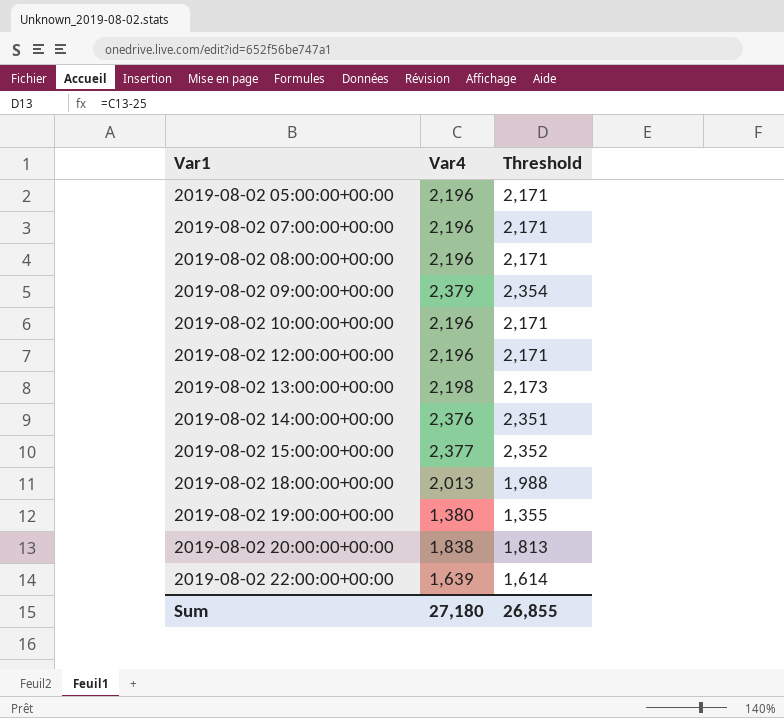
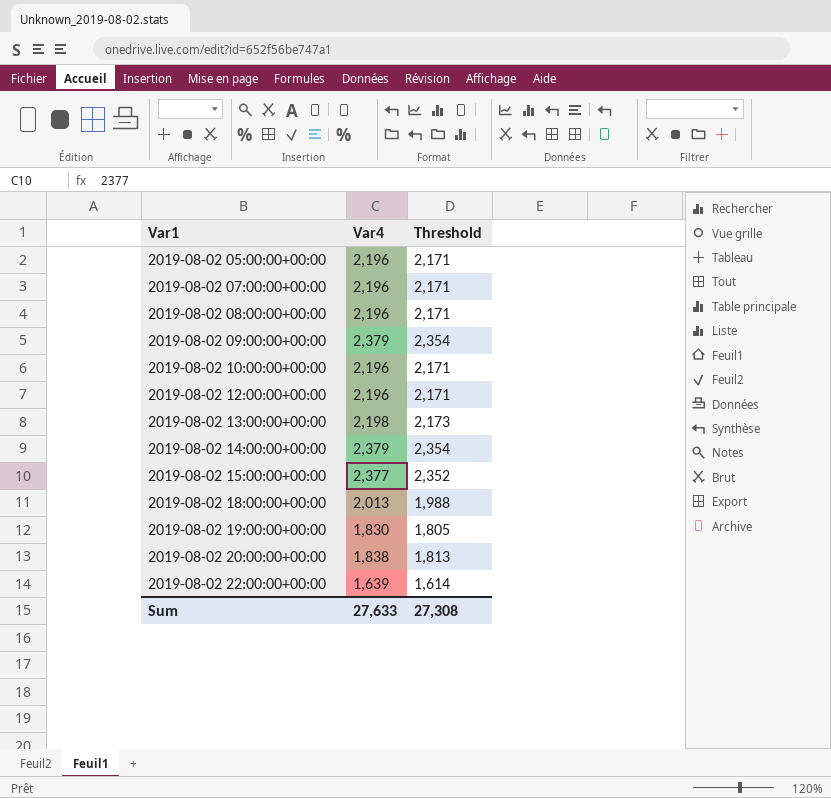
2019-08-02 14:00:00+00:00 | Var4: 2,376 -> 2,379
2019-08-02 14:00:00+00:00 | Threshold: 2,351 -> 2,354
2019-08-02 19:00:00+00:00 | Var4: 1,380 -> 1,830
2019-08-02 19:00:00+00:00 | Threshold: 1,355 -> 1,805
Sum | Var4: 27,180 -> 27,633
Sum | Threshold: 26,855 -> 27,308

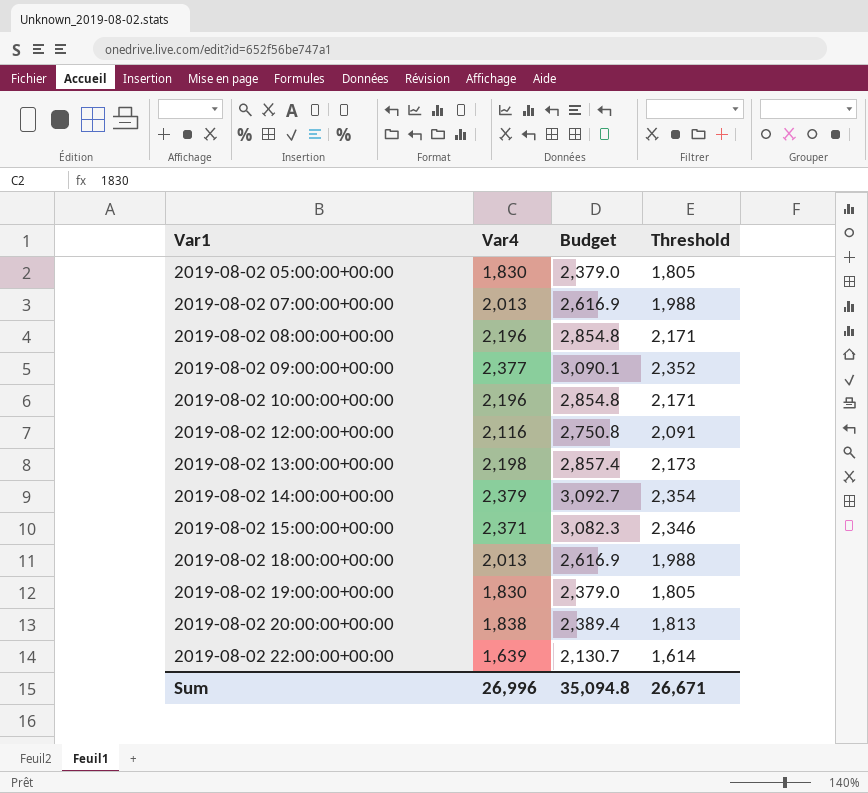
column Budget | formula: none -> [Var4] * 1.3
2019-08-02 05:00:00+00:00 | Var4: 2,196 -> 1,830
2019-08-02 05:00:00+00:00 | Threshold: 2,171 -> 1,805
2019-08-02 07:00:00+00:00 | Var4: 2,196 -> 2,013
2019-08-02 07:00:00+00:00 | Threshold: 2,171 -> 1,988
2019-08-02 09:00:00+00:00 | Var4: 2,379 -> 2,377
2019-08-02 09:00:00+00:00 | Threshold: 2,354 -> 2,352
2019-08-02 12:00:00+00:00 | Var4: 2,196 -> 2,116
2019-08-02 12:00:00+00:00 | Threshold: 2,171 -> 2,091
2019-08-02 15:00:00+00:00 | Var4: 2,377 -> 2,371
2019-08-02 15:00:00+00:00 | Threshold: 2,352 -> 2,346
Sum | Var4: 27,633 -> 26,996
Sum | Threshold: 27,308 -> 26,671

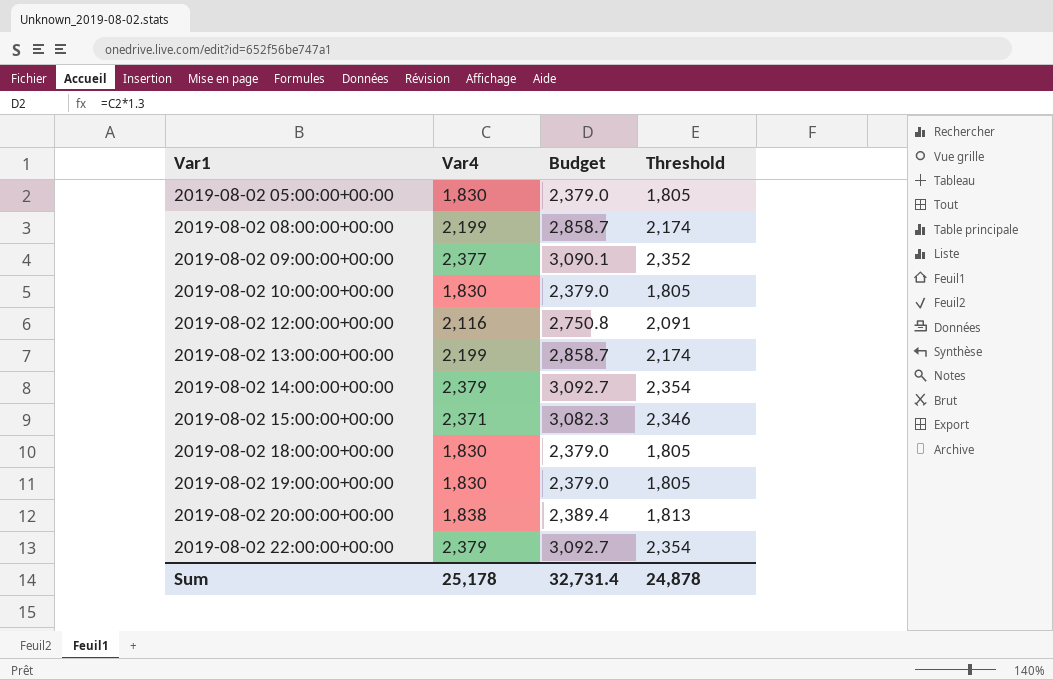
row 2019-08-02 07:00:00+00:00: 2,013 | 2,616.9 | 1,988 -> none
2019-08-02 08:00:00+00:00 | Var4: 2,196 -> 2,199
2019-08-02 08:00:00+00:00 | Budget: 2,854.8 -> 2,858.7
2019-08-02 08:00:00+00:00 | Threshold: 2,171 -> 2,174
2019-08-02 10:00:00+00:00 | Var4: 2,196 -> 1,830
2019-08-02 10:00:00+00:00 | Budget: 2,854.8 -> 2,379.0
2019-08-02 10:00:00+00:00 | Threshold: 2,171 -> 1,805
2019-08-02 13:00:00+00:00 | Var4: 2,198 -> 2,199
2019-08-02 13:00:00+00:00 | Budget: 2,857.4 -> 2,858.7
2019-08-02 13:00:00+00:00 | Threshold: 2,173 -> 2,174
2019-08-02 18:00:00+00:00 | Var4: 2,013 -> 1,830
2019-08-02 18:00:00+00:00 | Budget: 2,616.9 -> 2,379.0
2019-08-02 18:00:00+00:00 | Threshold: 1,988 -> 1,805
2019-08-02 22:00:00+00:00 | Var4: 1,639 -> 2,379
2019-08-02 22:00:00+00:00 | Budget: 2,130.7 -> 3,092.7
2019-08-02 22:00:00+00:00 | Threshold: 1,614 -> 2,354
Sum | Var4: 26,996 -> 25,178
Sum | Budget: 35,094.8 -> 32,731.4
Sum | Threshold: 26,671 -> 24,878

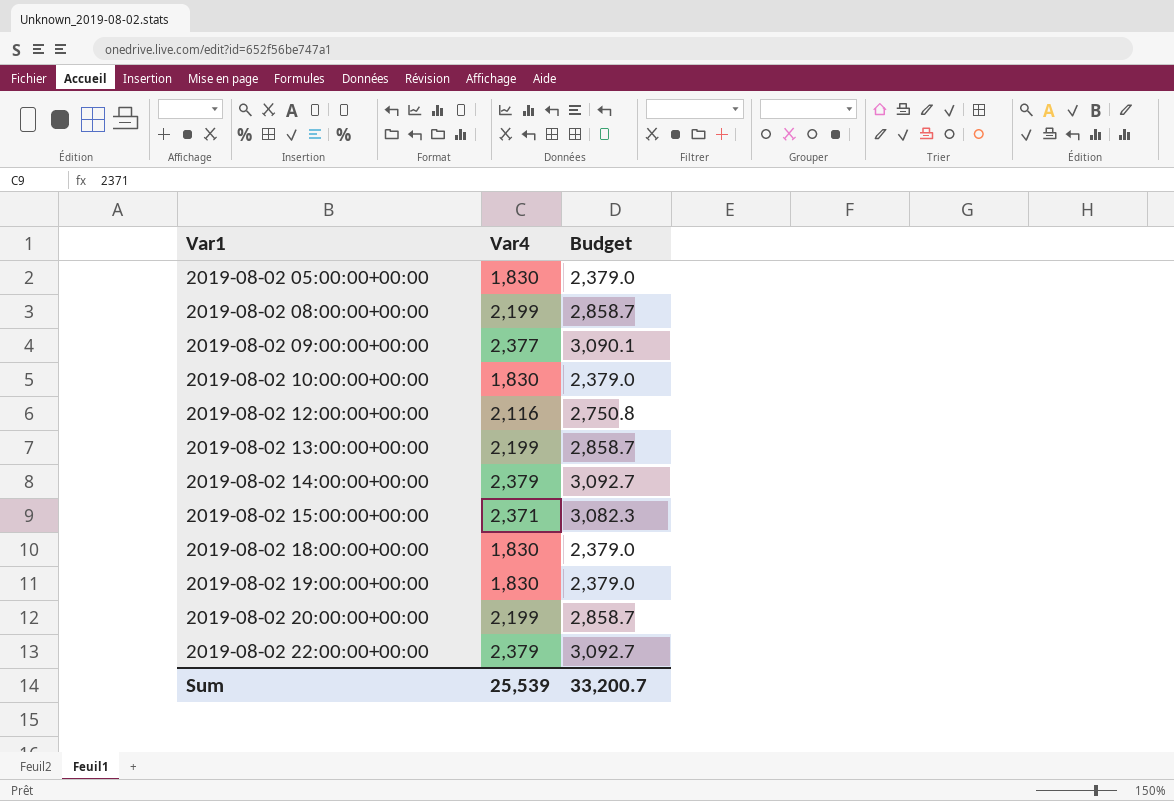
column Threshold | formula: [Var4] - 25 -> none
2019-08-02 20:00:00+00:00 | Var4: 1,838 -> 2,199
2019-08-02 20:00:00+00:00 | Budget: 2,389.4 -> 2,858.7
Sum | Var4: 25,178 -> 25,539
Sum | Budget: 32,731.4 -> 33,200.7

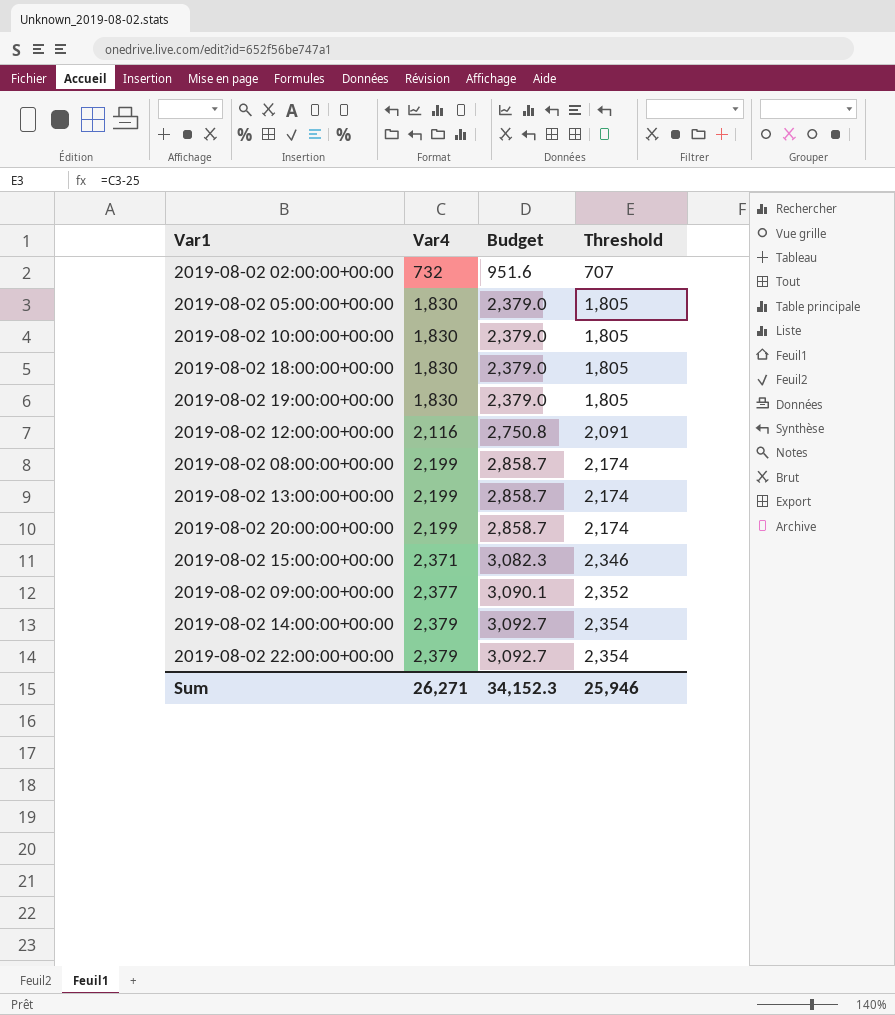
row order: Var1 ascending -> Var4 ascending
column Threshold | formula: none -> [Var4] - 25
row 2019-08-02 02:00:00+00:00: none -> 732 | 951.6 | 707
Sum | Var4: 25,539 -> 26,271
Sum | Budget: 33,200.7 -> 34,152.3

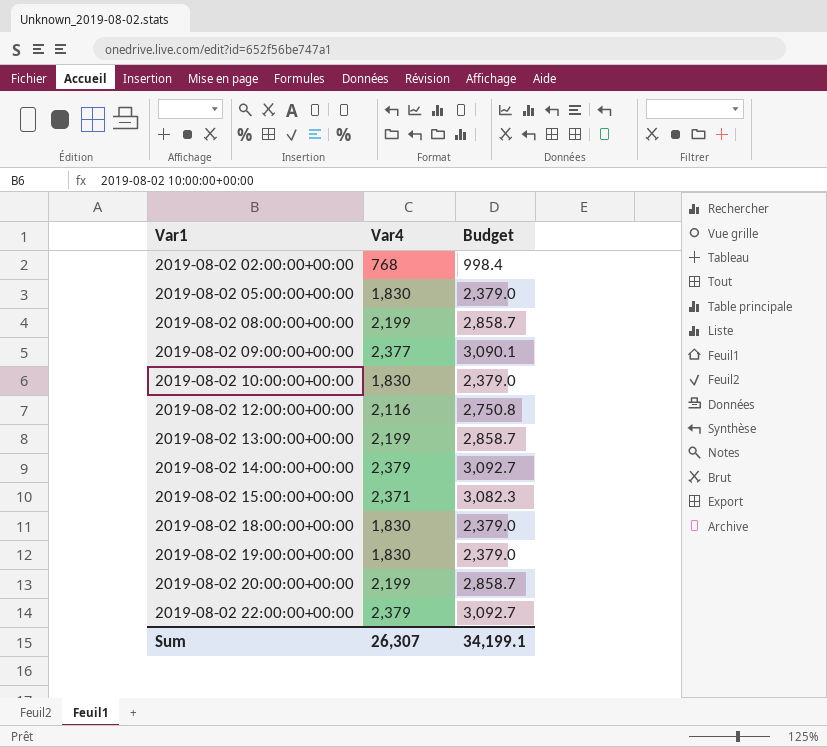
row order: Var4 ascending -> Var1 ascending
column Threshold | formula: [Var4] - 25 -> none
2019-08-02 02:00:00+00:00 | Var4: 732 -> 768
2019-08-02 02:00:00+00:00 | Budget: 951.6 -> 998.4
Sum | Var4: 26,271 -> 26,307
Sum | Budget: 34,152.3 -> 34,199.1

